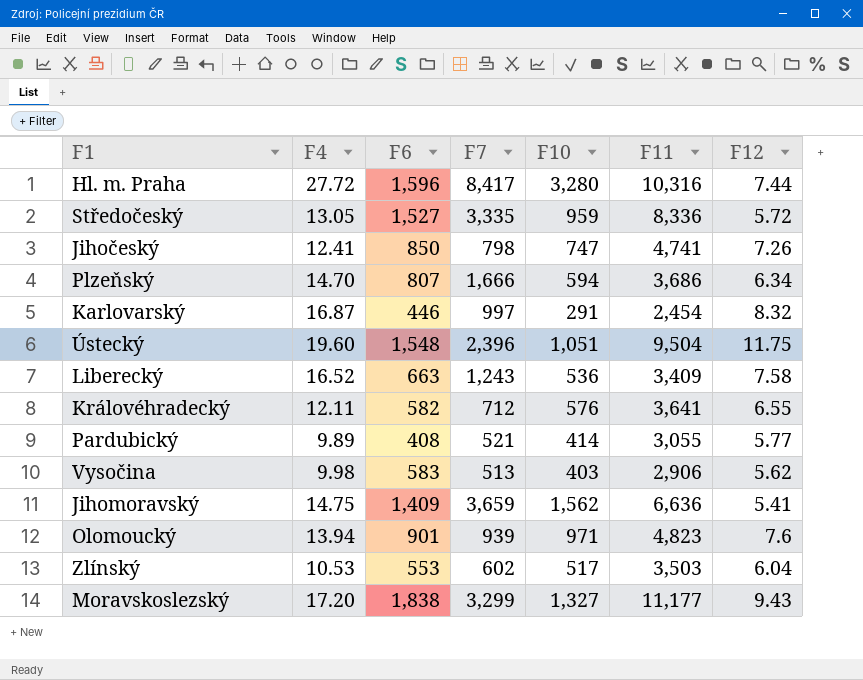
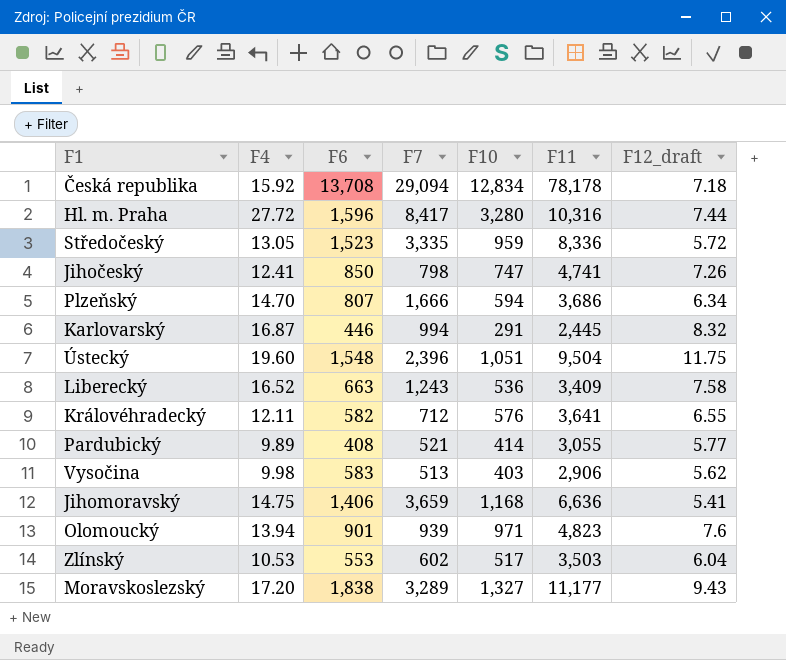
column name: F12 -> F12_draft
row Česká republika: none -> 15.92 | 13,708 | 29,094 | 12,834 | 78,178 | 7.18
Středočeský | F6: 1,527 -> 1,523
Karlovarský | F7: 997 -> 994
Karlovarský | F11: 2,454 -> 2,445
Jihomoravský | F6: 1,409 -> 1,406
Jihomoravský | F10: 1,562 -> 1,168
Moravskoslezský | F7: 3,299 -> 3,289

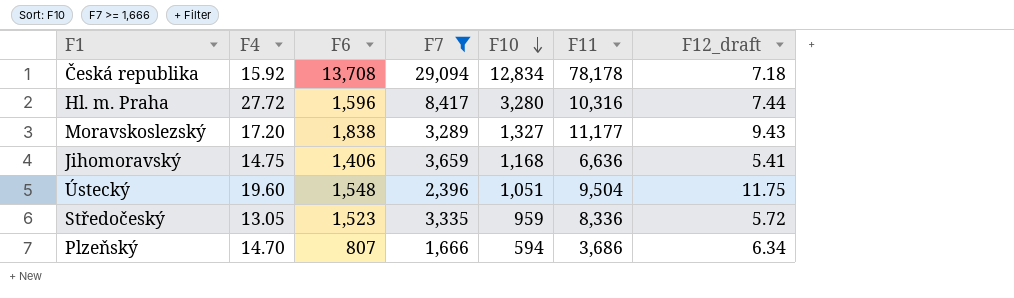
filter: none -> F7 >= 1,666
row order: none -> F10 descending

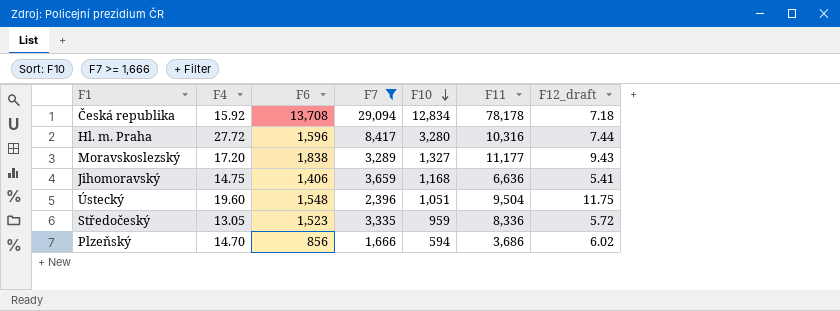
Plzeňský | F6: 807 -> 856
Plzeňský | F12_draft: 6.34 -> 6.02

